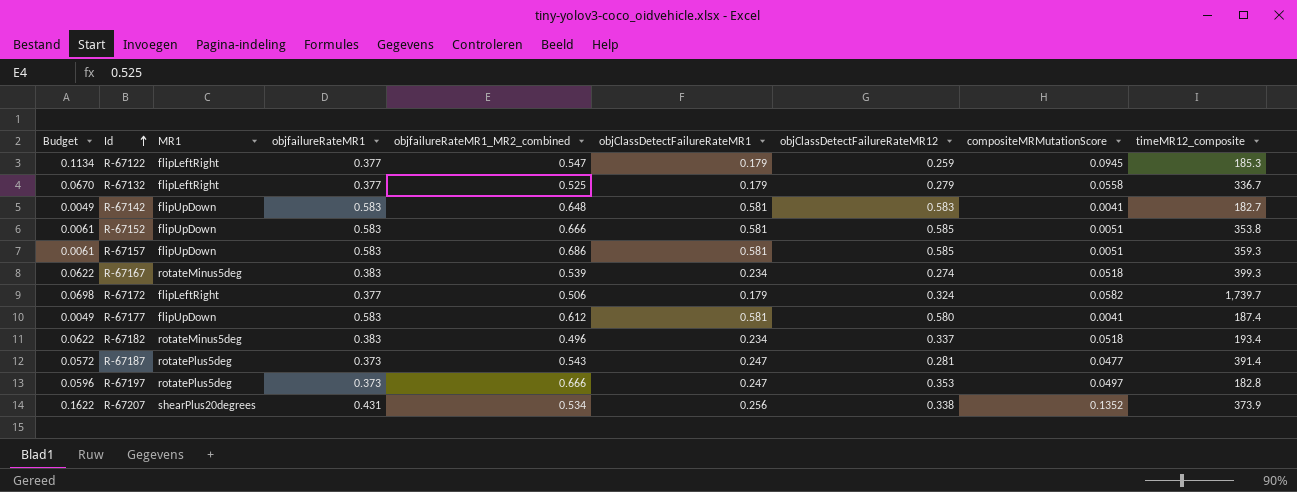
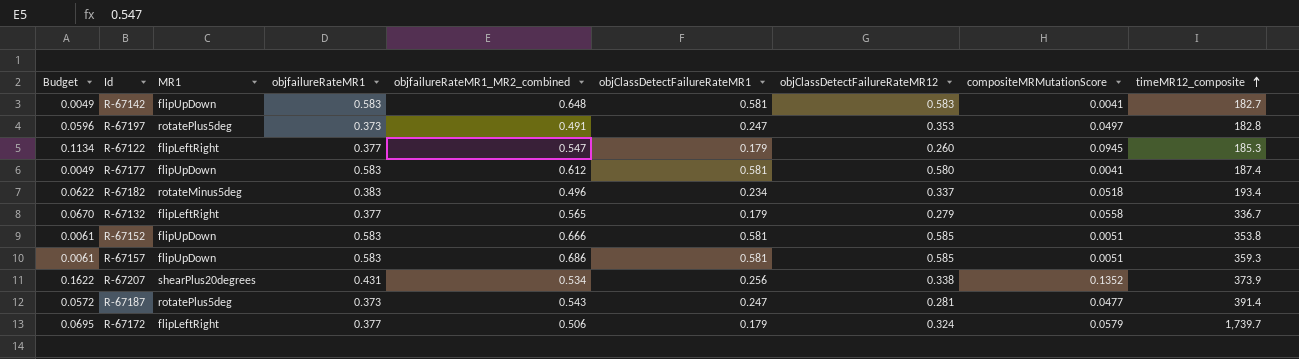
row order: Id ascending -> timeMR12_composite ascending
row R-67167: 0.0622 | rotateMinus5deg | 0.383 | 0.539 | 0.234 | 0.274 | 0.0518 | 399.3 -> none
R-67197 | objfailureRateMR1_MR2_combined: 0.666 -> 0.491
R-67122 | objClassDetectFailureRateMR12: 0.259 -> 0.260
R-67132 | objfailureRateMR1_MR2_combined: 0.525 -> 0.565
R-67172 | Budget: 0.0698 -> 0.0695
R-67172 | compositeMRMutationScore: 0.0582 -> 0.0579

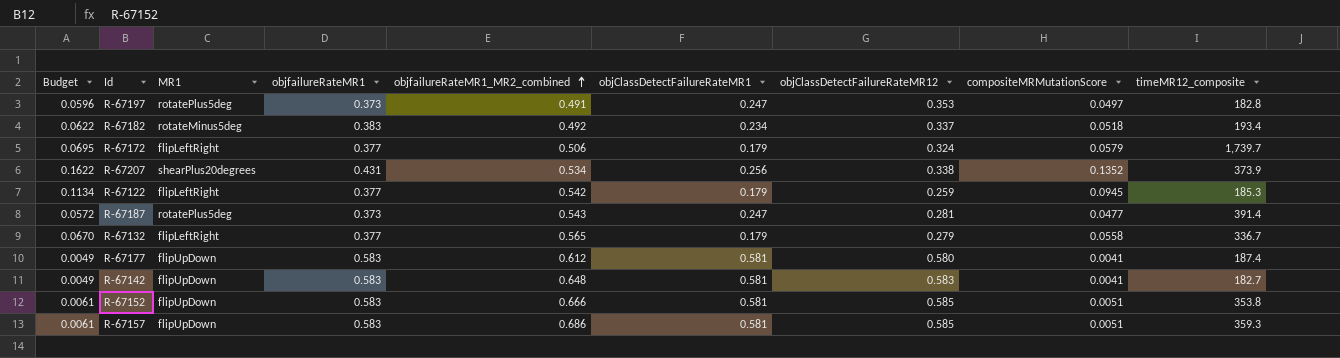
row order: timeMR12_composite ascending -> objfailureRateMR1_MR2_combined ascending
R-67182 | objfailureRateMR1_MR2_combined: 0.496 -> 0.492
R-67122 | objfailureRateMR1_MR2_combined: 0.547 -> 0.542
R-67122 | objClassDetectFailureRateMR12: 0.260 -> 0.259

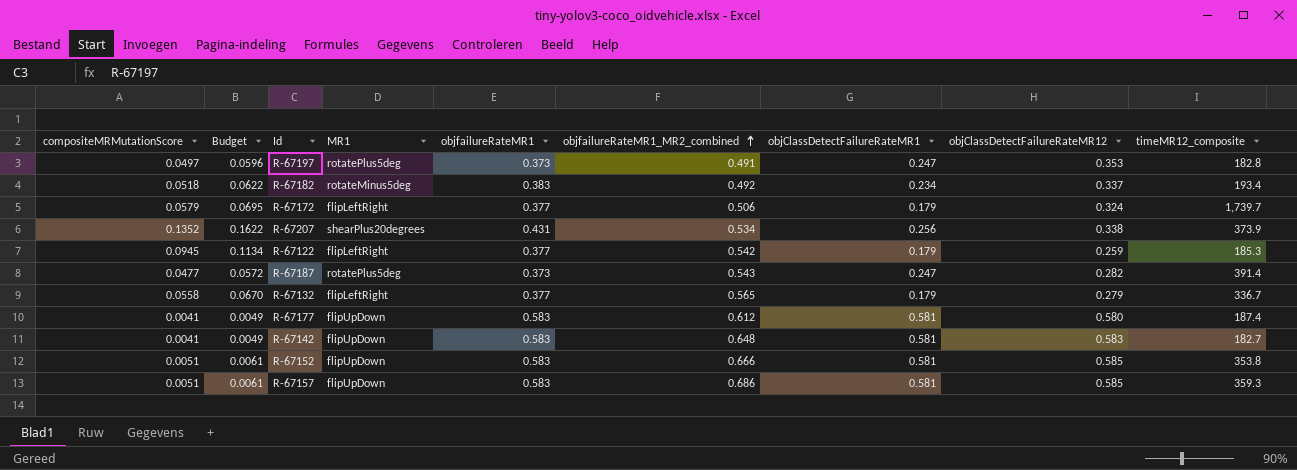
column compositeMRMutationScore | position: 8 -> 1
R-67187 | objClassDetectFailureRateMR12: 0.281 -> 0.282

